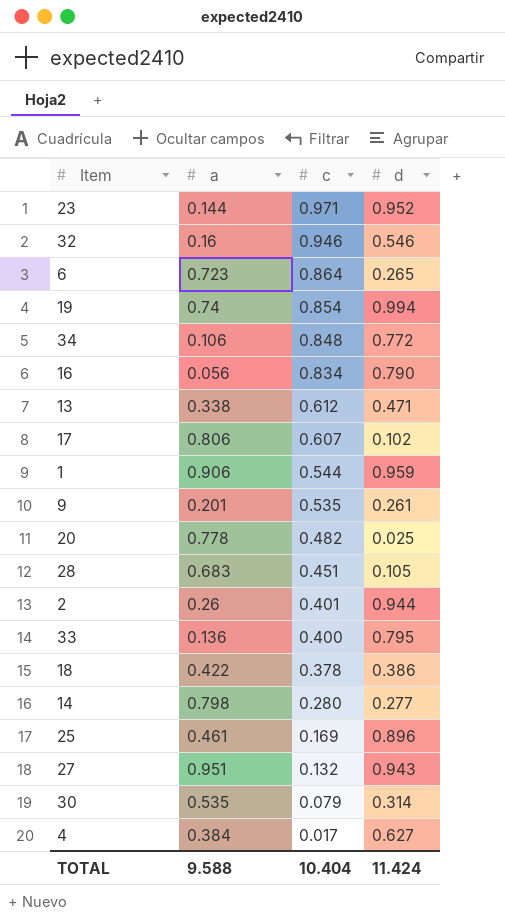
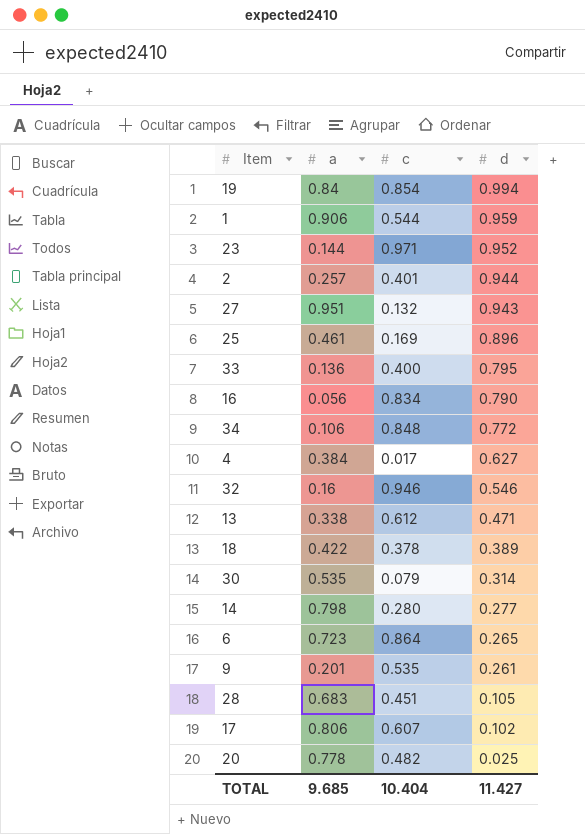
row order: c descending -> d descending
19 | a: 0.74 -> 0.84
2 | a: 0.26 -> 0.257
18 | d: 0.386 -> 0.389
TOTAL | a: 9.588 -> 9.685
TOTAL | d: 11.424 -> 11.427

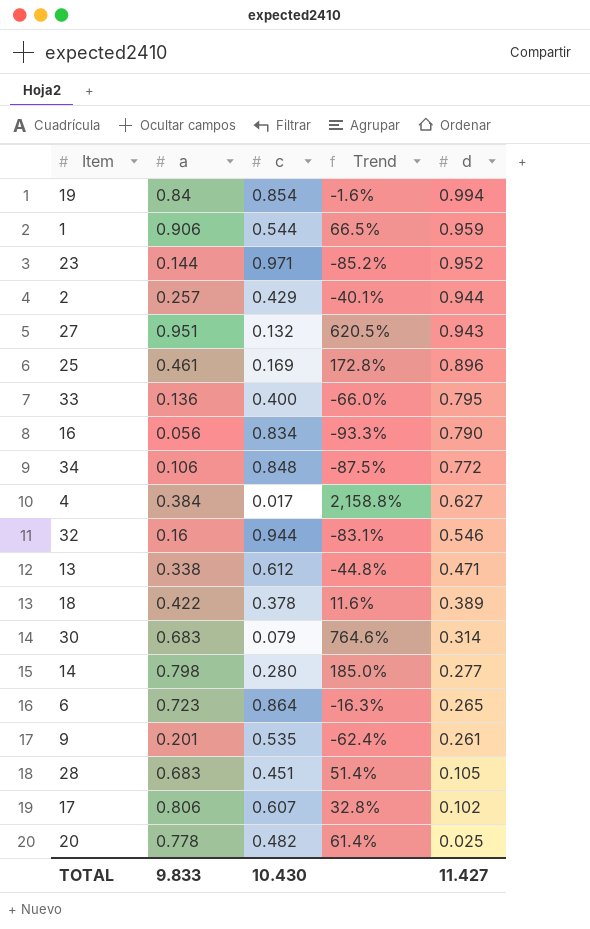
column Trend | formula: none -> ([a] - [c]) / [c]
2 | c: 0.401 -> 0.429
32 | c: 0.946 -> 0.944
30 | a: 0.535 -> 0.683
TOTAL | a: 9.685 -> 9.833
TOTAL | c: 10.404 -> 10.430

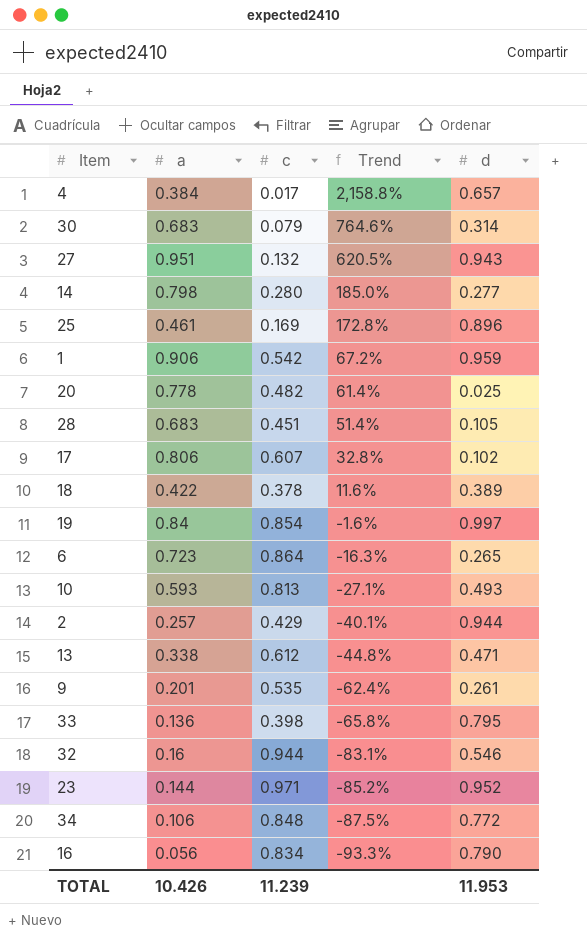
row order: d descending -> Trend descending
4 | d: 0.627 -> 0.657
1 | c: 0.544 -> 0.542
1 | Trend: 66.5% -> 67.2%
19 | d: 0.994 -> 0.997
row 10: none -> 0.593 | 0.813 | -27.1% | 0.493
33 | c: 0.400 -> 0.398
33 | Trend: -66.0% -> -65.8%
TOTAL | a: 9.833 -> 10.426
TOTAL | c: 10.430 -> 11.239
TOTAL | d: 11.427 -> 11.953

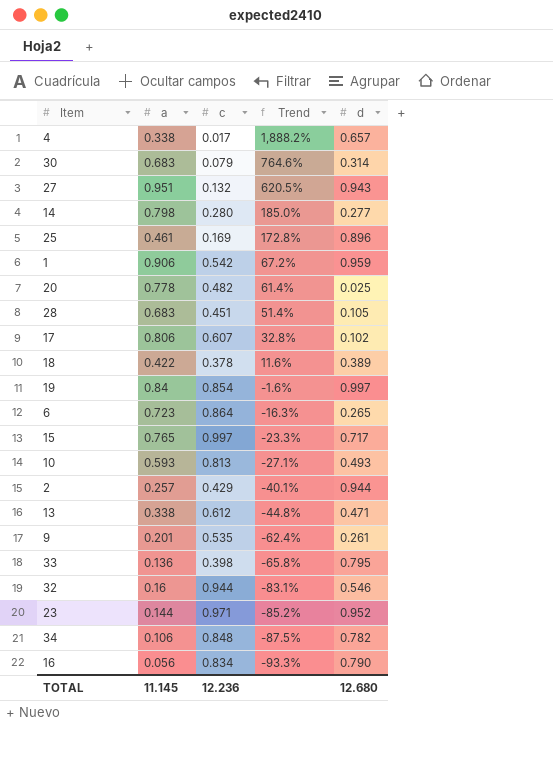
4 | a: 0.384 -> 0.338
4 | Trend: 2,158.8% -> 1,888.2%
row 15: none -> 0.765 | 0.997 | -23.3% | 0.717
34 | d: 0.772 -> 0.782
TOTAL | a: 10.426 -> 11.145
TOTAL | c: 11.239 -> 12.236
TOTAL | d: 11.953 -> 12.680

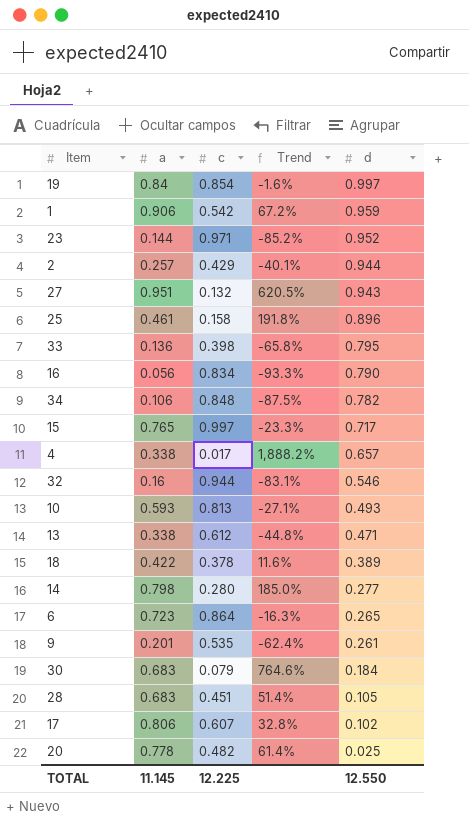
row order: Trend descending -> d descending
25 | c: 0.169 -> 0.158
25 | Trend: 172.8% -> 191.8%
30 | d: 0.314 -> 0.184
TOTAL | c: 12.236 -> 12.225
TOTAL | d: 12.680 -> 12.550

